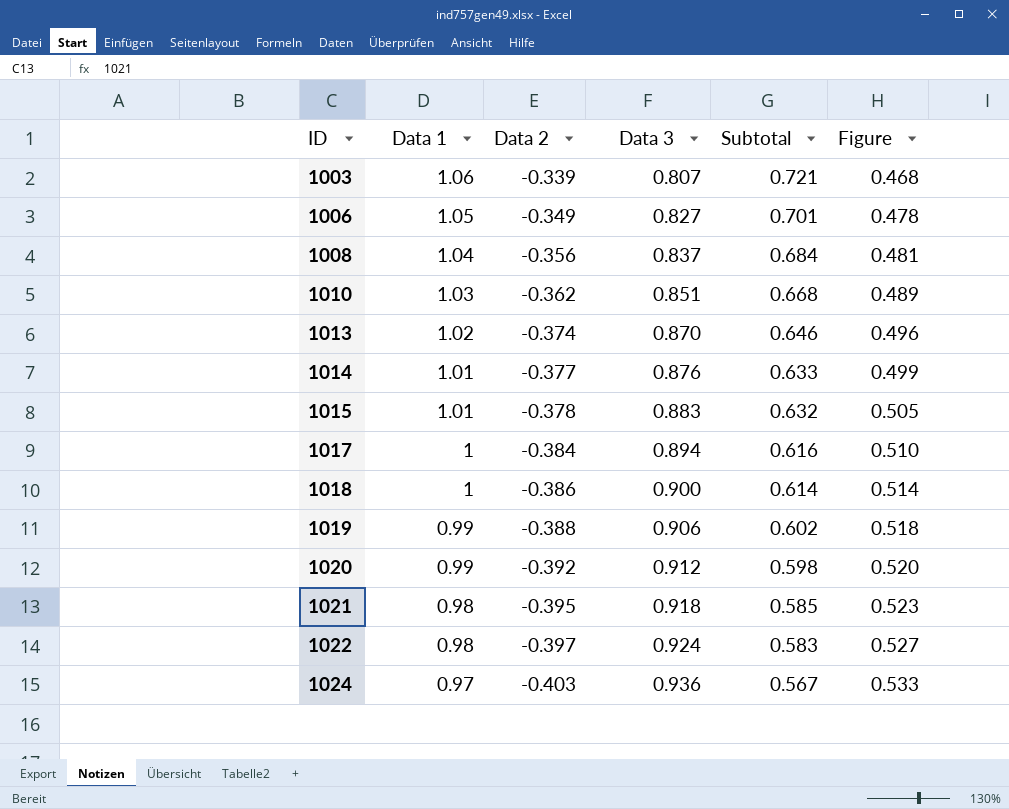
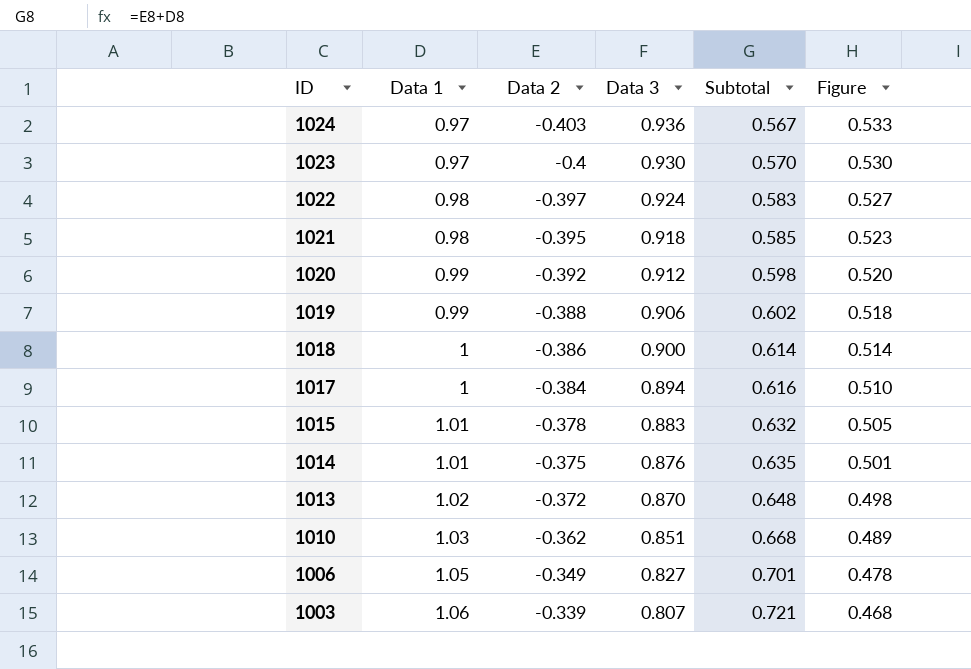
row order: ID ascending -> ID descending
row 1008: 1.04 | -0.356 | 0.837 | 0.684 | 0.481 -> none
row 1023: none -> 0.97 | -0.4 | 0.930 | 0.570 | 0.530
1014 | Data 2: -0.377 -> -0.375
1014 | Subtotal: 0.633 -> 0.635
1014 | Figure: 0.499 -> 0.501
1013 | Data 2: -0.374 -> -0.372
1013 | Subtotal: 0.646 -> 0.648
1013 | Figure: 0.496 -> 0.498

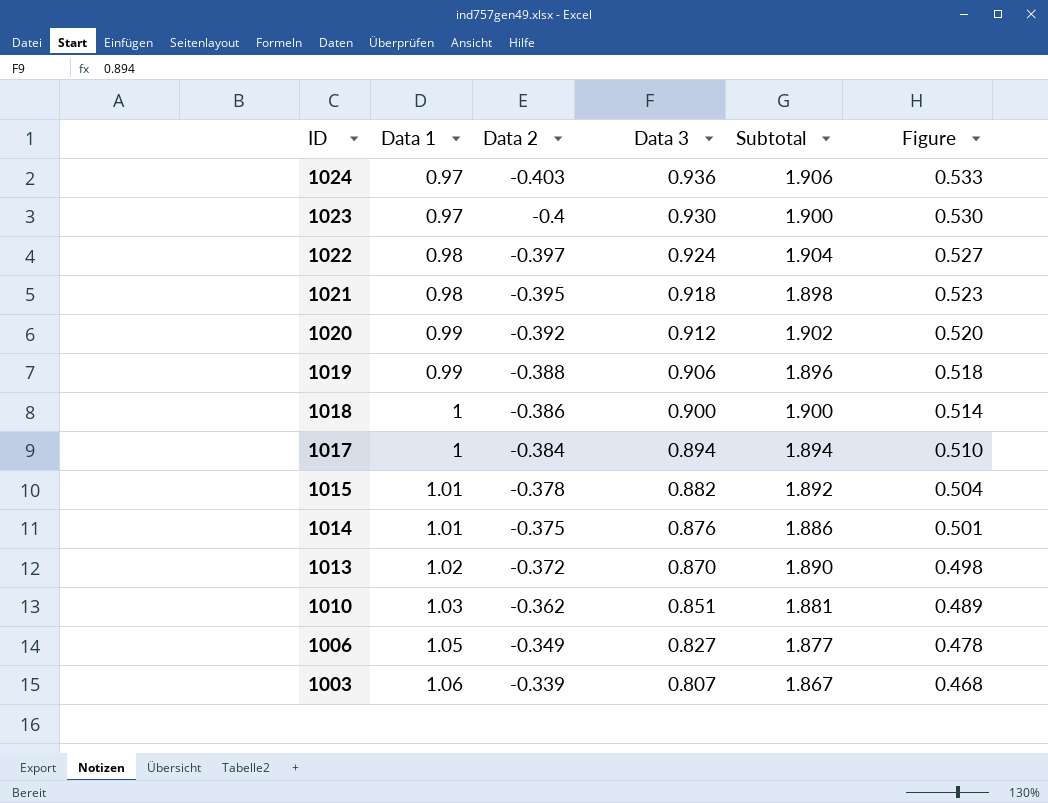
column Subtotal | formula: [Data 1] + [Data 2] -> [Data 1] + [Data 3]
1015 | Data 3: 0.883 -> 0.882
1015 | Figure: 0.505 -> 0.504

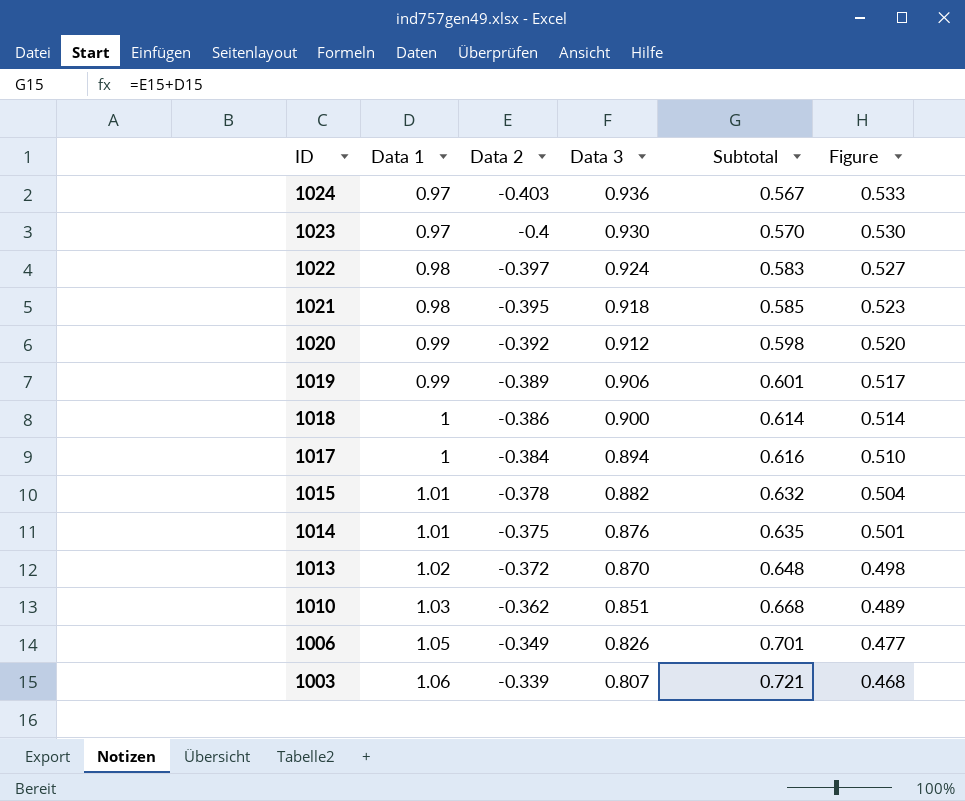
column Subtotal | formula: [Data 1] + [Data 3] -> [Data 1] + [Data 2]
1019 | Data 2: -0.388 -> -0.389
1019 | Figure: 0.518 -> 0.517
1006 | Data 3: 0.827 -> 0.826
1006 | Figure: 0.478 -> 0.477

